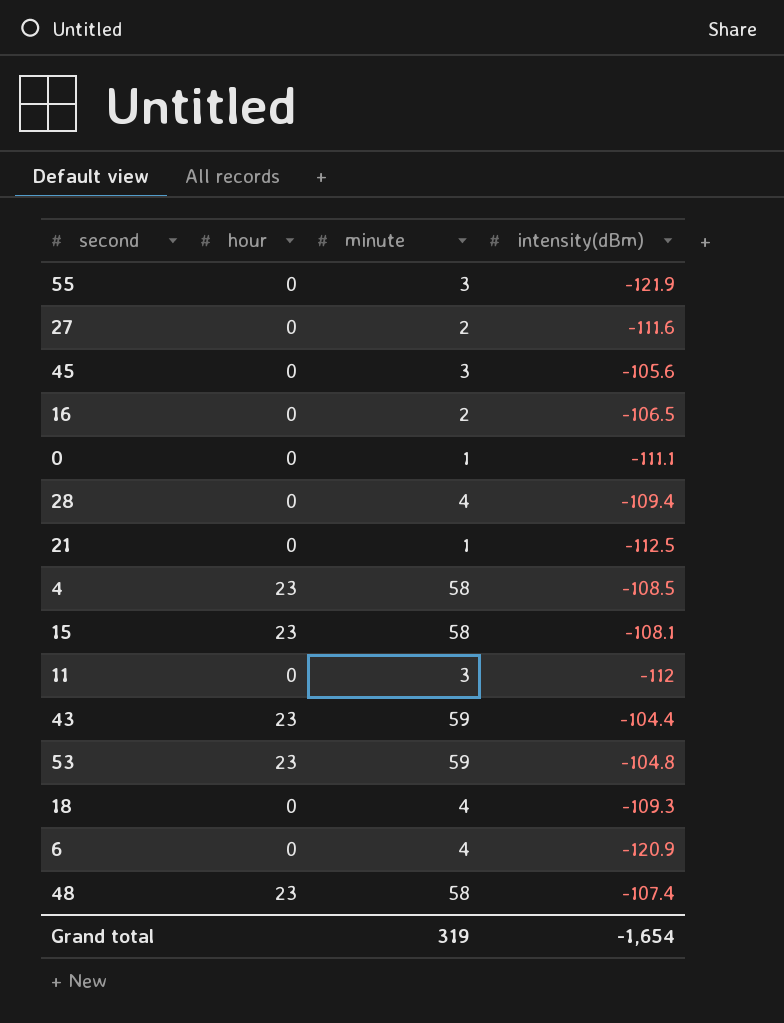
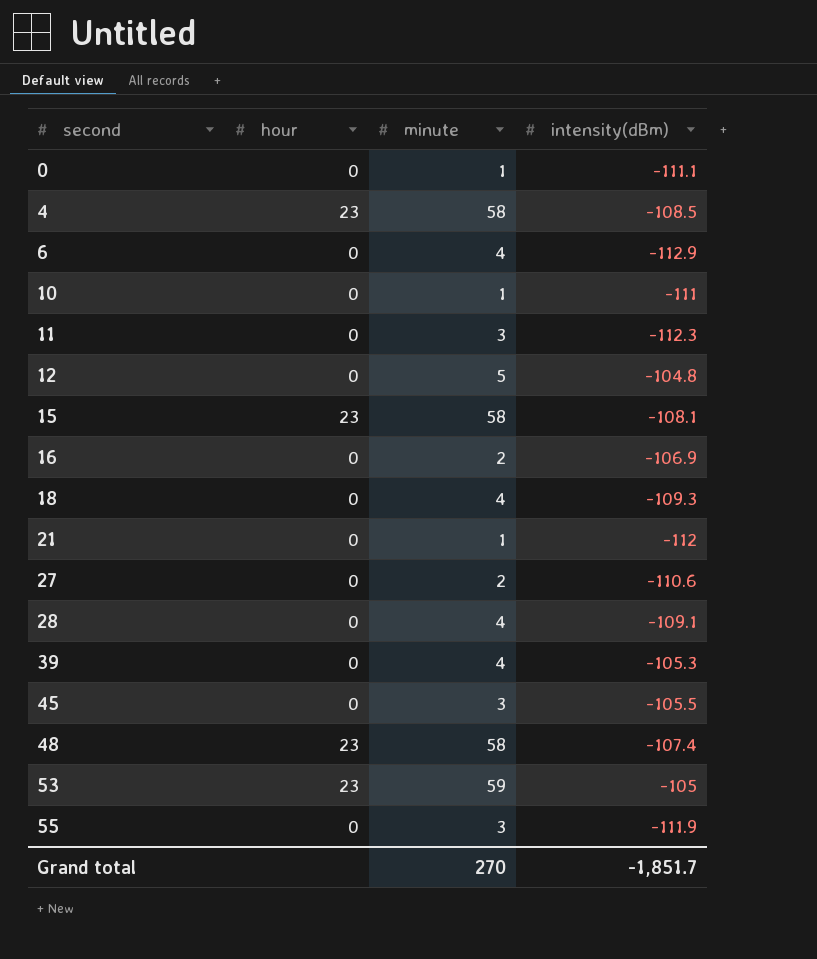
row order: none -> second ascending
row 43: 23 | 59 | -104.4 -> none
6 | intensity(dBm): -120.9 -> -112.9
row 10: none -> 0 | 1 | -111
11 | intensity(dBm): -112 -> -112.3
row 12: none -> 0 | 5 | -104.8
16 | intensity(dBm): -106.5 -> -106.9
21 | intensity(dBm): -112.5 -> -112
27 | intensity(dBm): -111.6 -> -110.6
28 | intensity(dBm): -109.4 -> -109.1
row 39: none -> 0 | 4 | -105.3
45 | intensity(dBm): -105.6 -> -105.5
53 | intensity(dBm): -104.8 -> -105
55 | intensity(dBm): -121.9 -> -111.9
Grand total | minute: 319 -> 270
Grand total | intensity(dBm): -1,654 -> -1,851.7

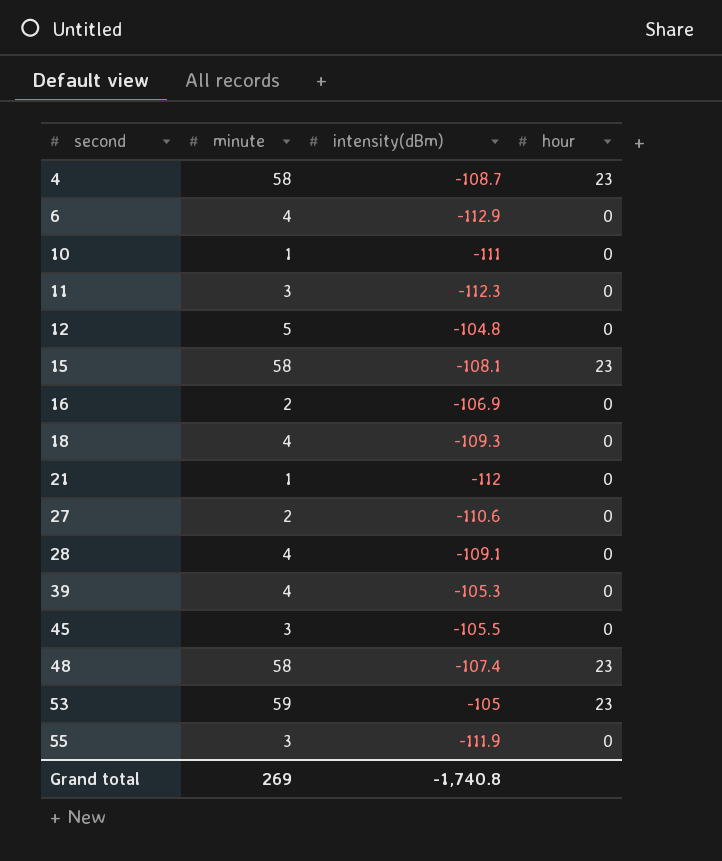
column hour | position: 2 -> 4
row 0: 0 | 1 | -111.1 -> none
4 | intensity(dBm): -108.5 -> -108.7
Grand total | minute: 270 -> 269
Grand total | intensity(dBm): -1,851.7 -> -1,740.8

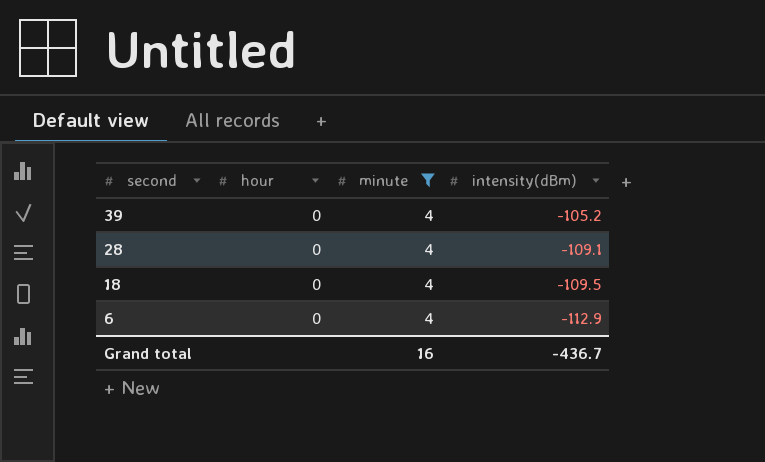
filter: none -> minute = 4
row order: second ascending -> second descending
column hour | position: 4 -> 2
39 | intensity(dBm): -105.3 -> -105.2
18 | intensity(dBm): -109.3 -> -109.5
Grand total | minute: 269 -> 16
Grand total | intensity(dBm): -1,740.8 -> -436.7

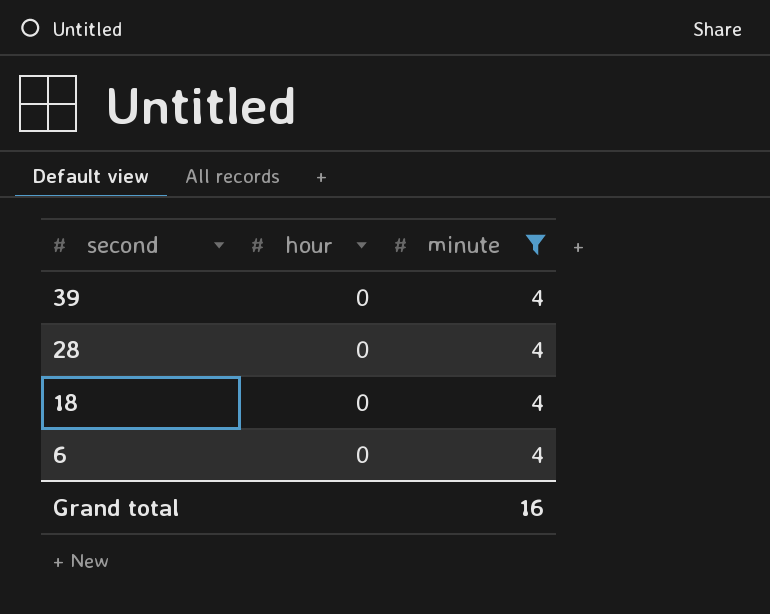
column intensity(dBm) | position: 4 -> none

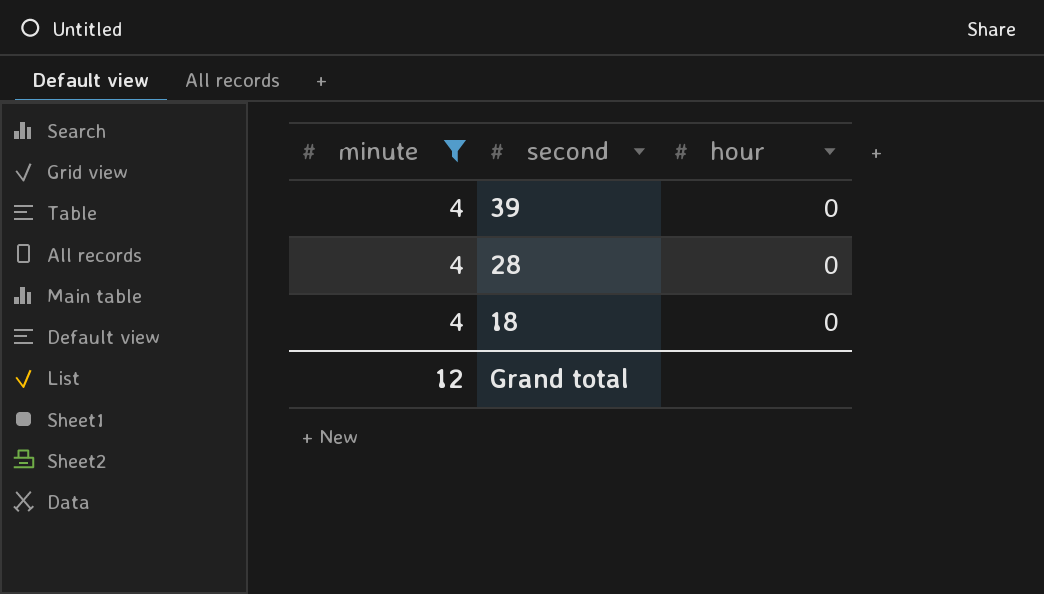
column minute | position: 3 -> 1
row 6: 0 | 4 -> none
Grand total | minute: 16 -> 12

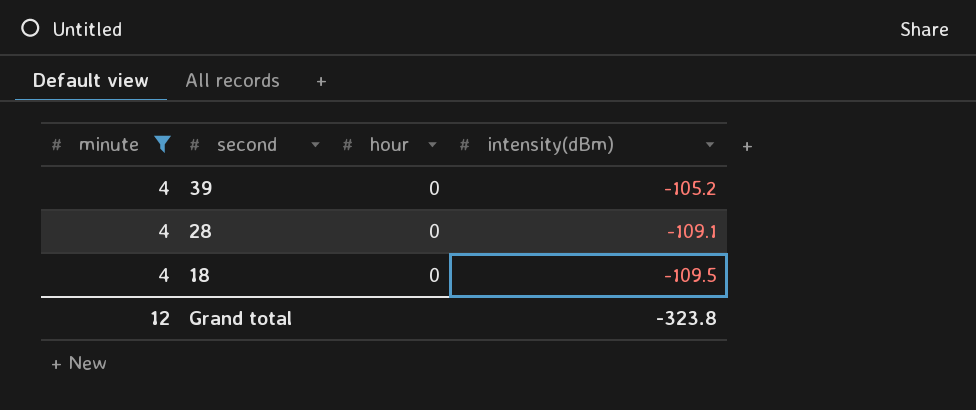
column intensity(dBm) | position: none -> 4

